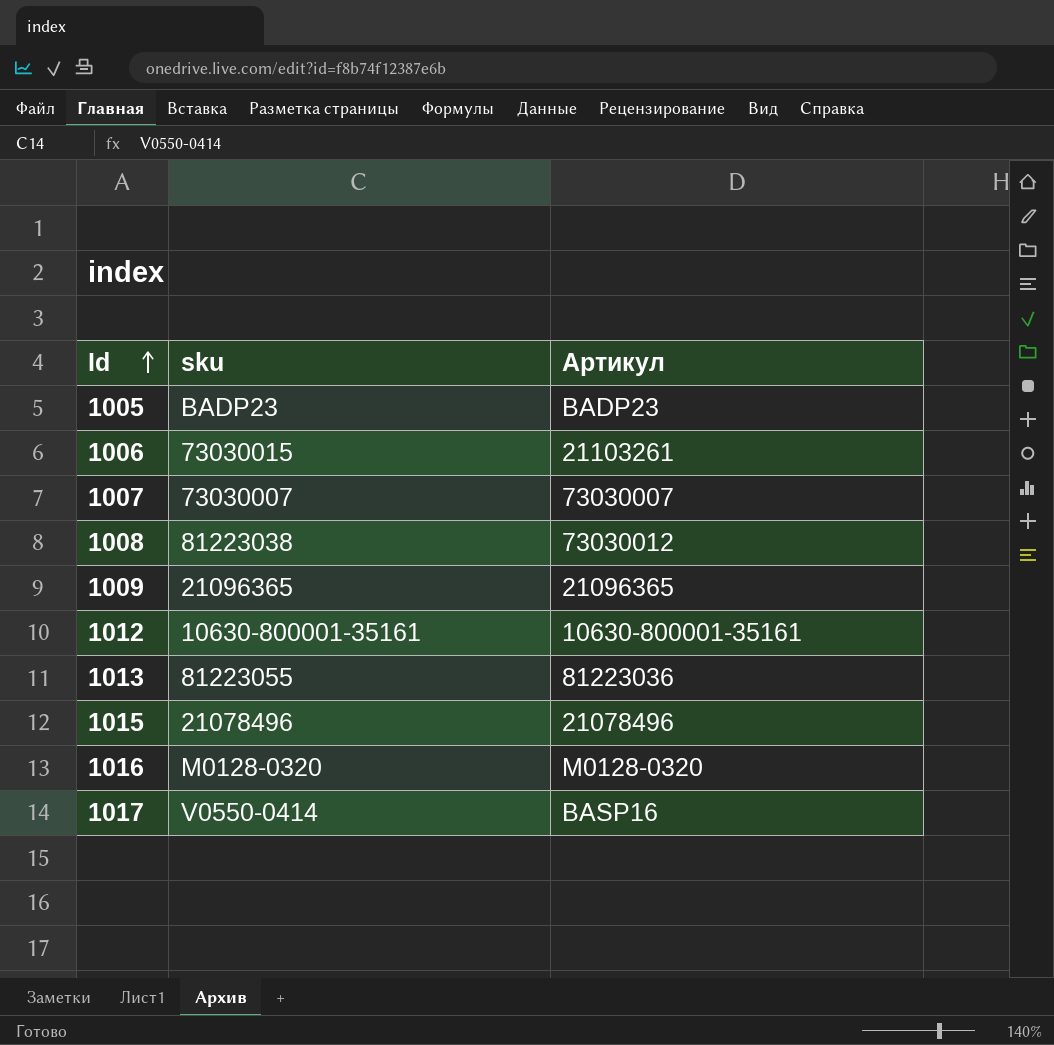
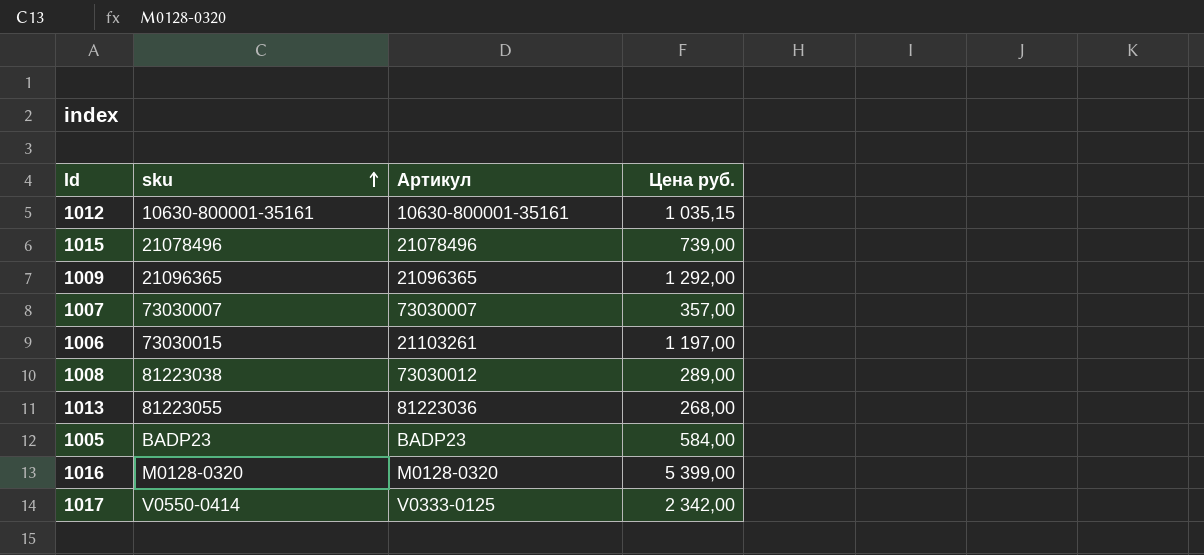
row order: Id ascending -> sku ascending
column Цена руб. | position: none -> 4
1017 | Артикул: BASP16 -> V0333-0125

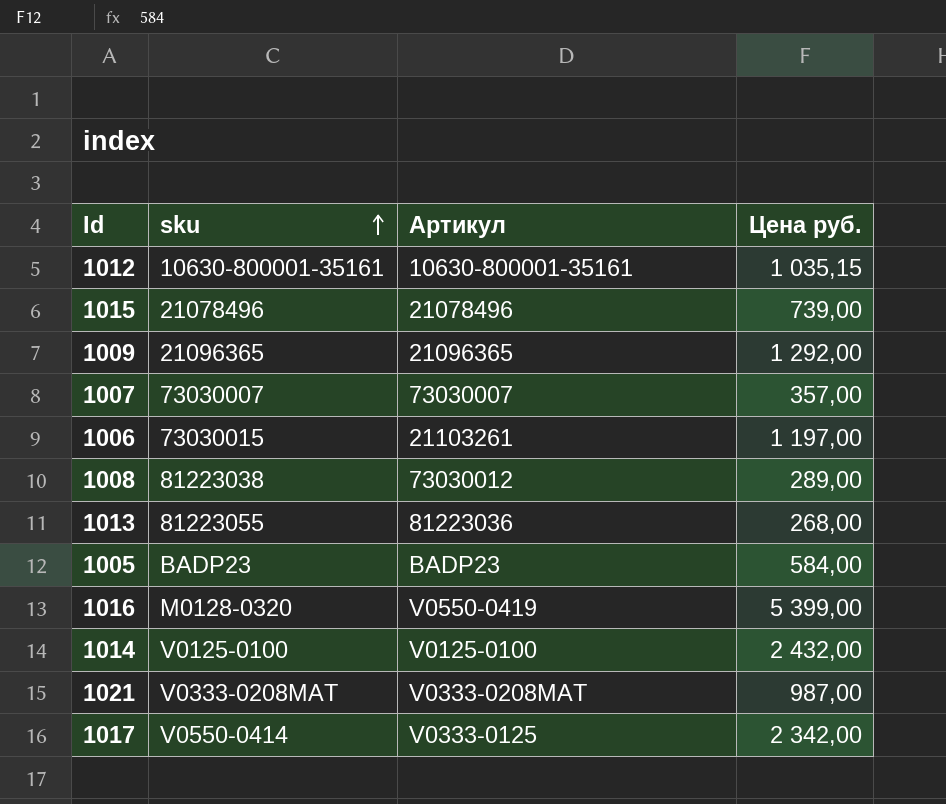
1016 | Артикул: M0128-0320 -> V0550-0419
row 1014: none -> V0125-0100 | V0125-0100 | 2 432,00
row 1021: none -> V0333-0208MAT | V0333-0208MAT | 987,00

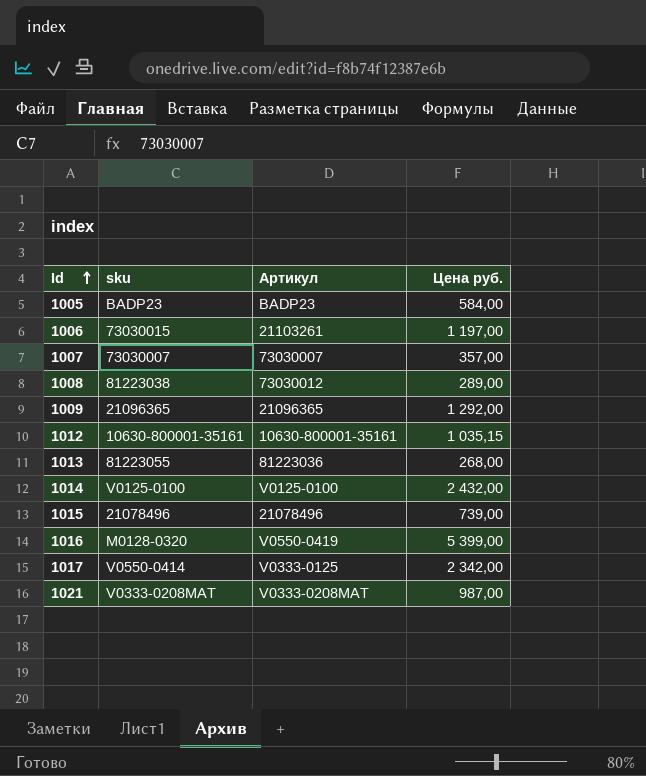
row order: sku ascending -> Id ascending

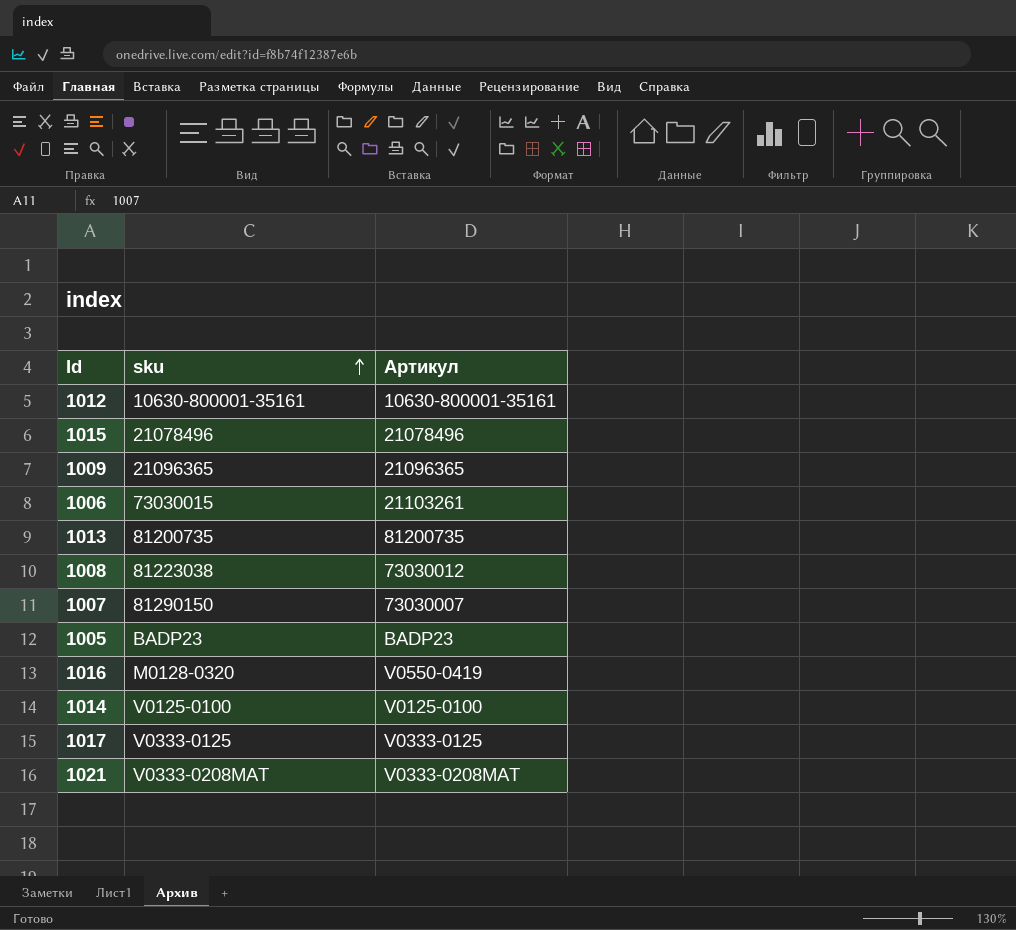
row order: Id ascending -> sku ascending
column Цена руб. | position: 4 -> none
1013 | sku: 81223055 -> 81200735
1013 | Артикул: 81223036 -> 81200735
1007 | sku: 73030007 -> 81290150
1017 | sku: V0550-0414 -> V0333-0125

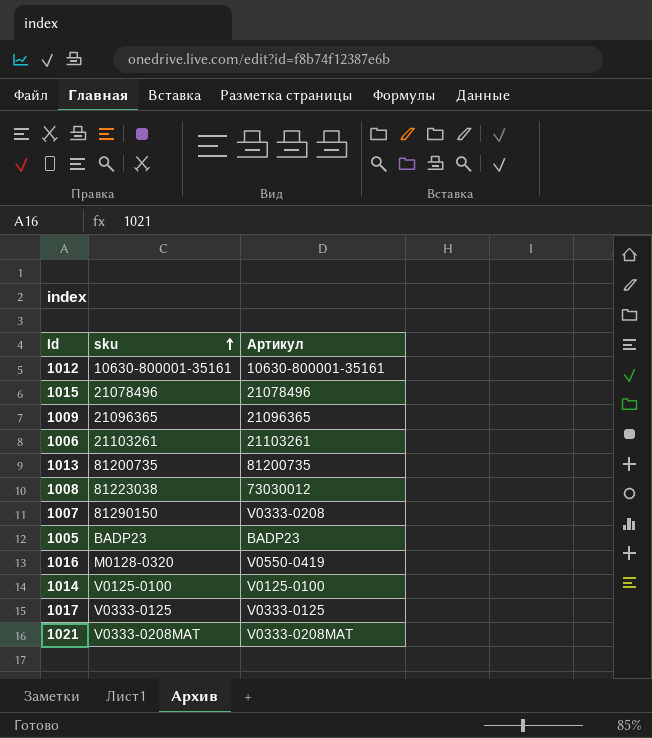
1006 | sku: 73030015 -> 21103261
1007 | Артикул: 73030007 -> V0333-0208

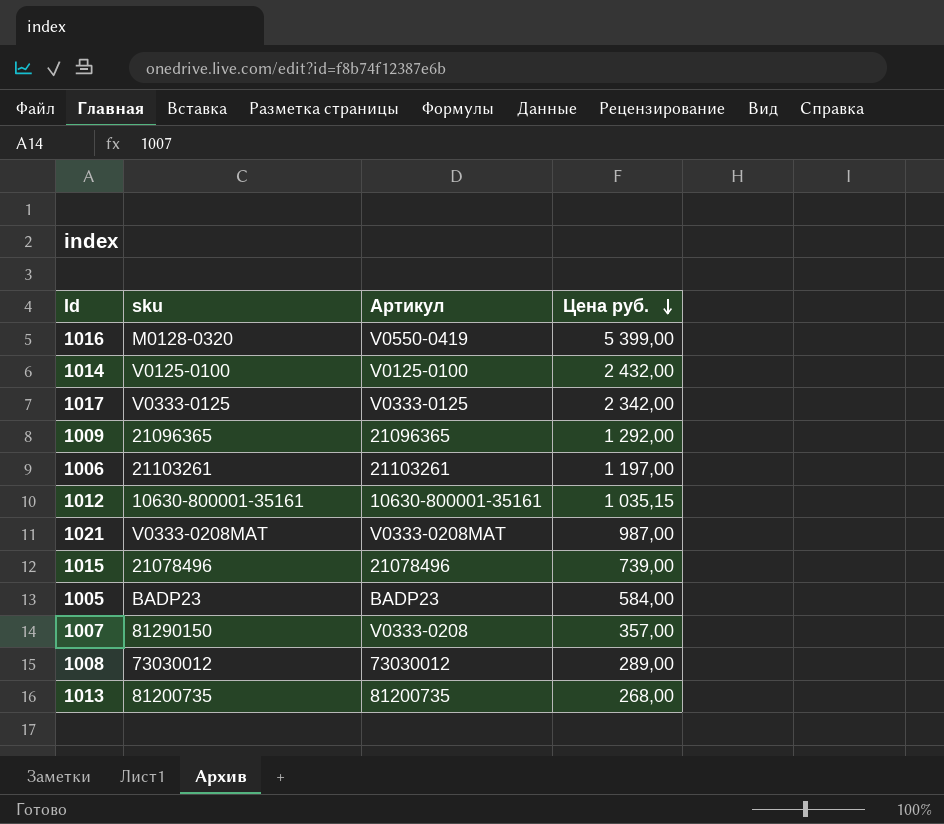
row order: sku ascending -> Цена руб. descending
column Цена руб. | position: none -> 4
1008 | sku: 81223038 -> 73030012

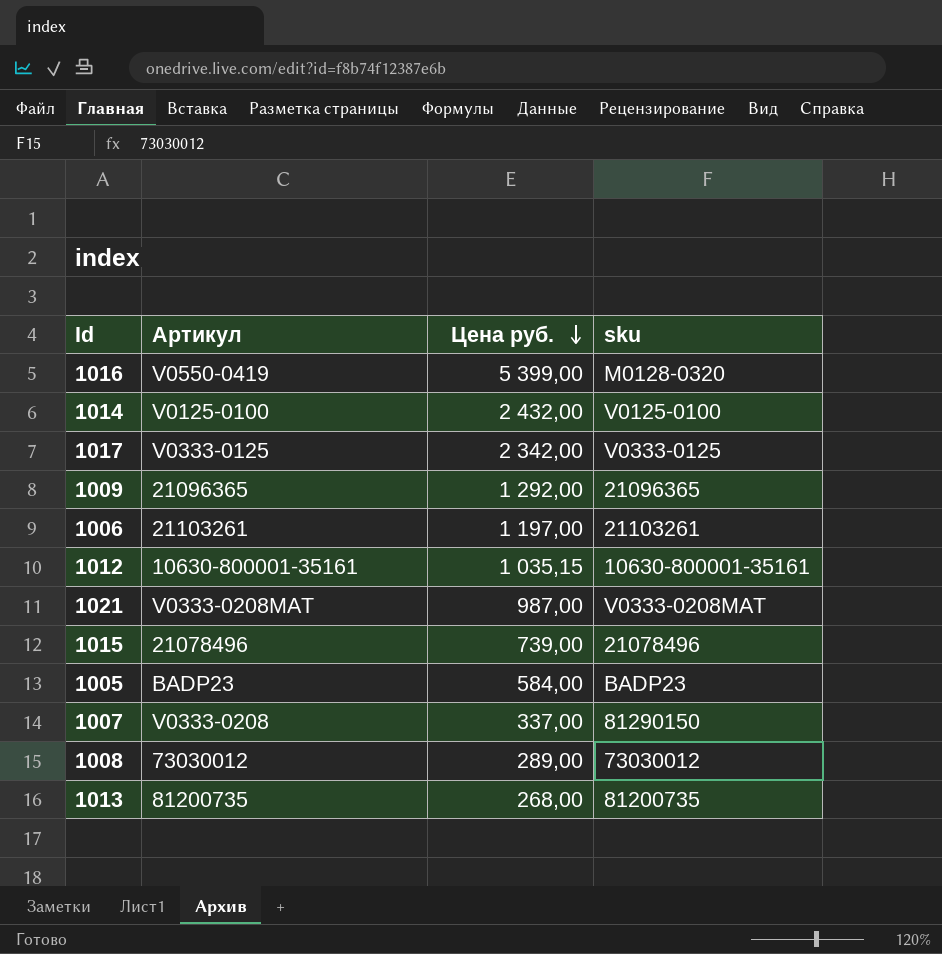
column sku | position: 2 -> 4
1007 | Цена руб.: 357,00 -> 337,00

